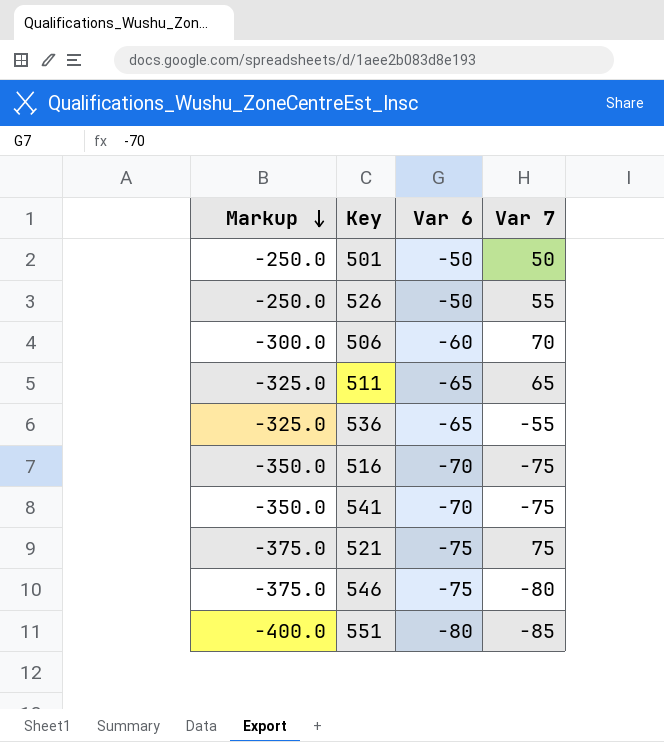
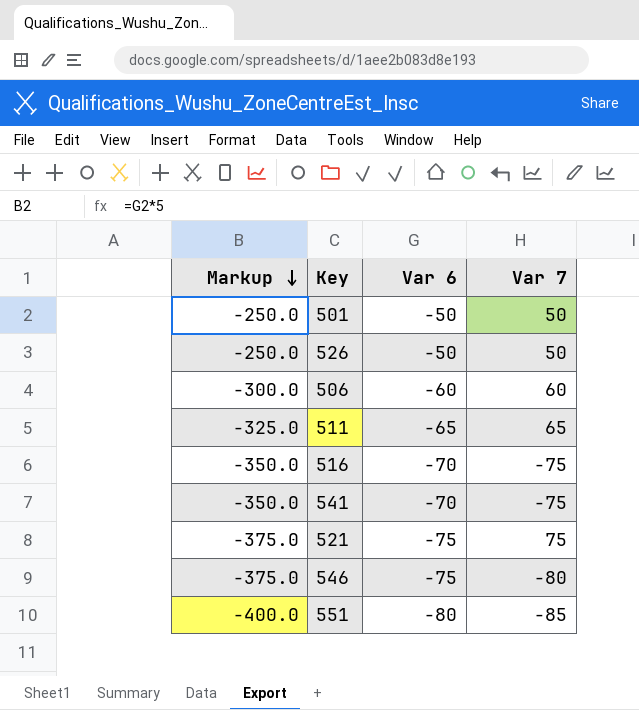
row 536: -325.0 | -65 | -55 -> none
526 | Var 7: 55 -> 50
506 | Var 7: 70 -> 60

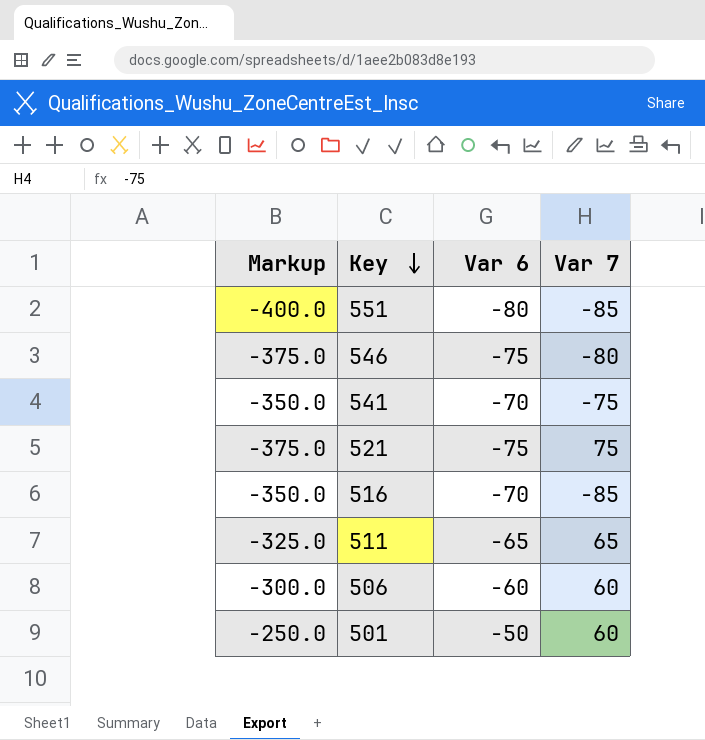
row order: Markup descending -> Key descending
row 526: -250.0 | -50 | 50 -> none
516 | Var 7: -75 -> -85
501 | Var 7: 50 -> 60

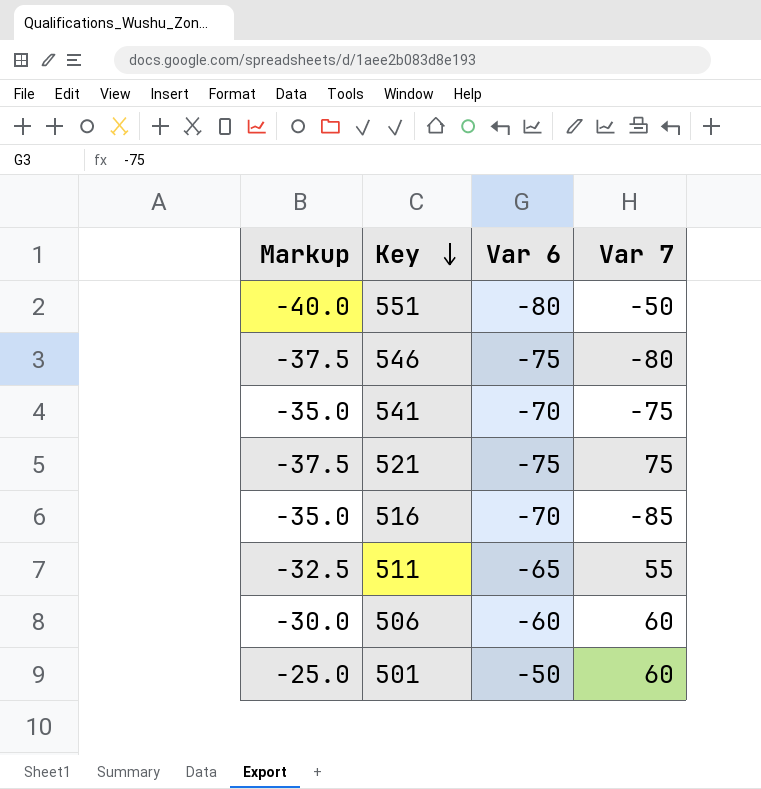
column Markup | formula: [Var 6] * 5 -> [Var 6] * 0.5
551 | Var 7: -85 -> -50
511 | Var 7: 65 -> 55

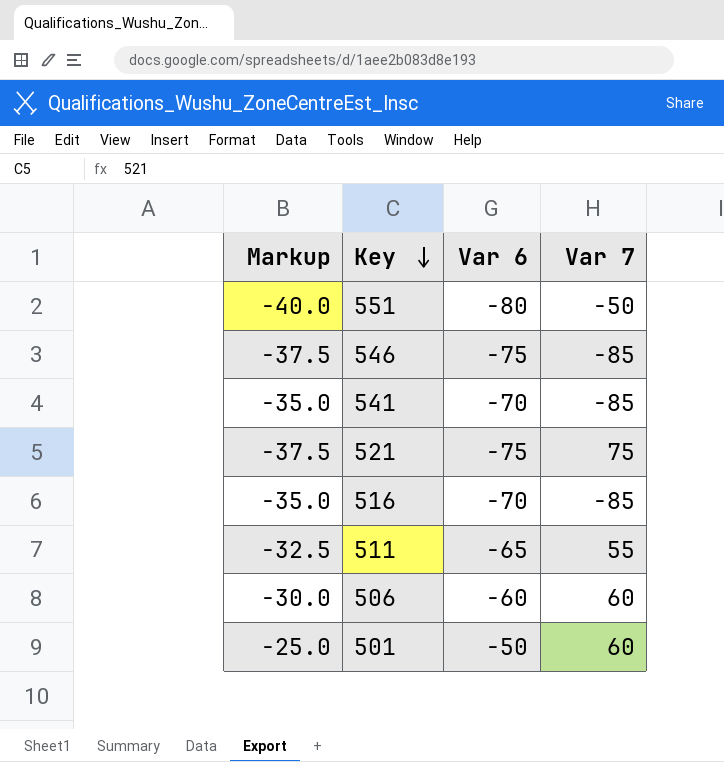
546 | Var 7: -80 -> -85
541 | Var 7: -75 -> -85

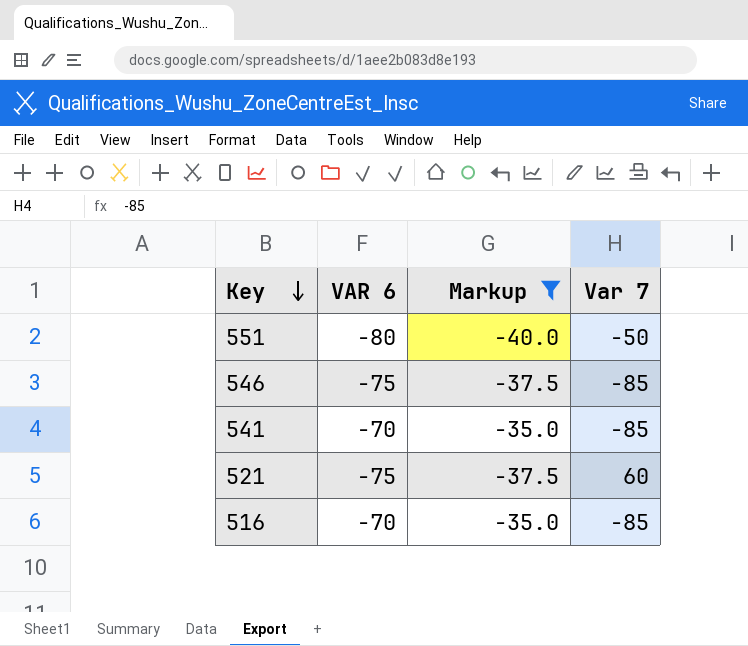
filter: none -> Markup <= -35.0
column name: Var 6 -> VAR 6
column Markup | position: 1 -> 3
521 | Var 7: 75 -> 60

